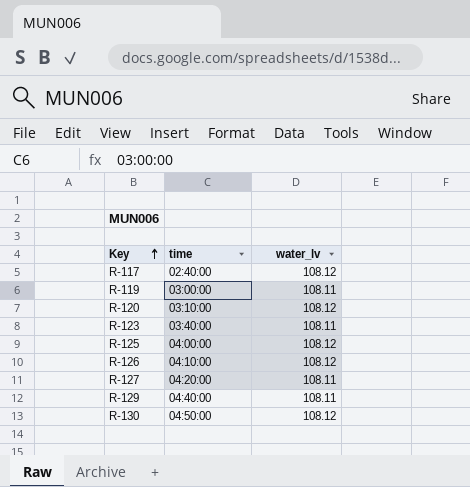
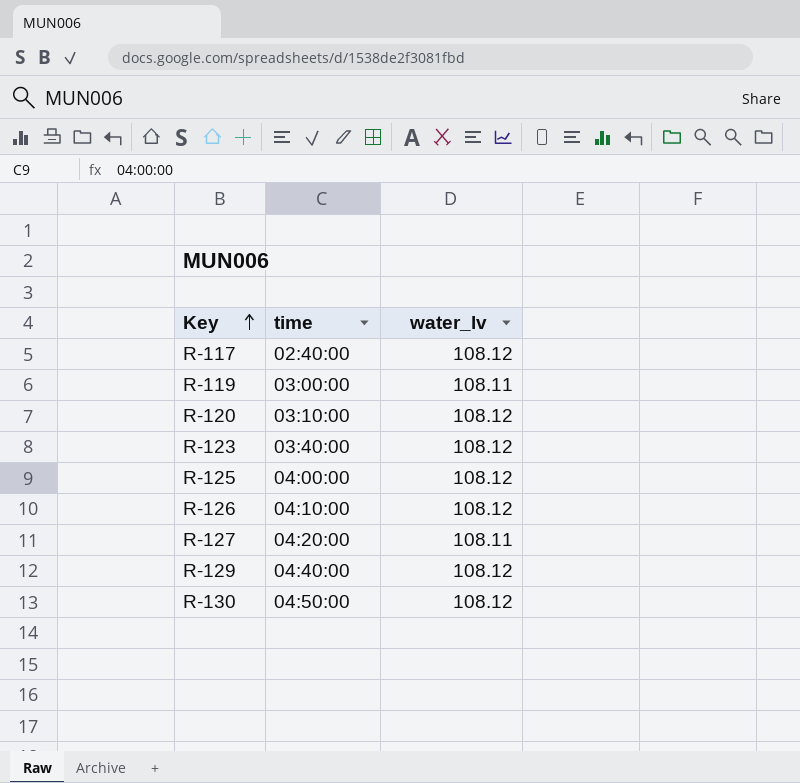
R-123 | water_lv: 108.11 -> 108.12
R-129 | water_lv: 108.11 -> 108.12

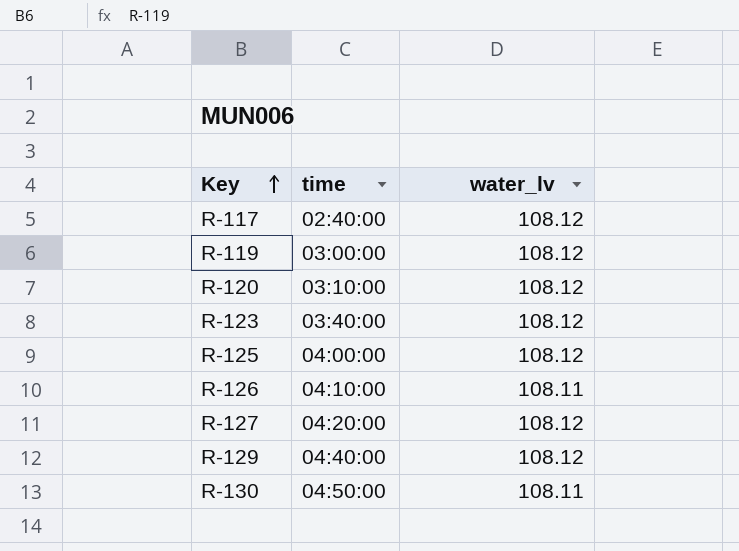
R-119 | water_lv: 108.11 -> 108.12
R-126 | water_lv: 108.12 -> 108.11
R-127 | water_lv: 108.11 -> 108.12
R-130 | water_lv: 108.12 -> 108.11

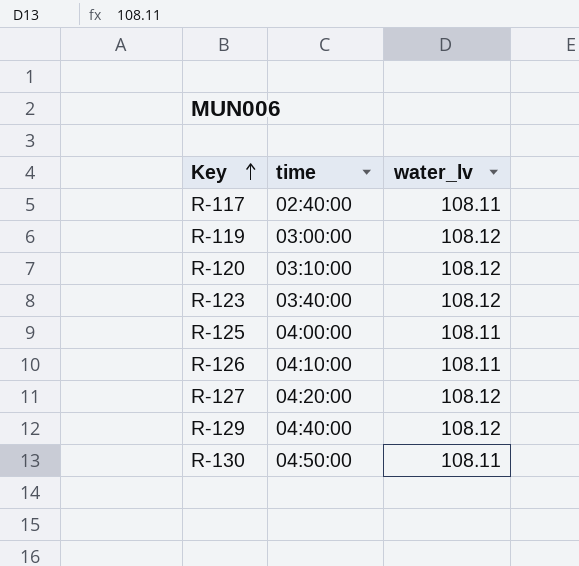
R-117 | water_lv: 108.12 -> 108.11
R-125 | water_lv: 108.12 -> 108.11

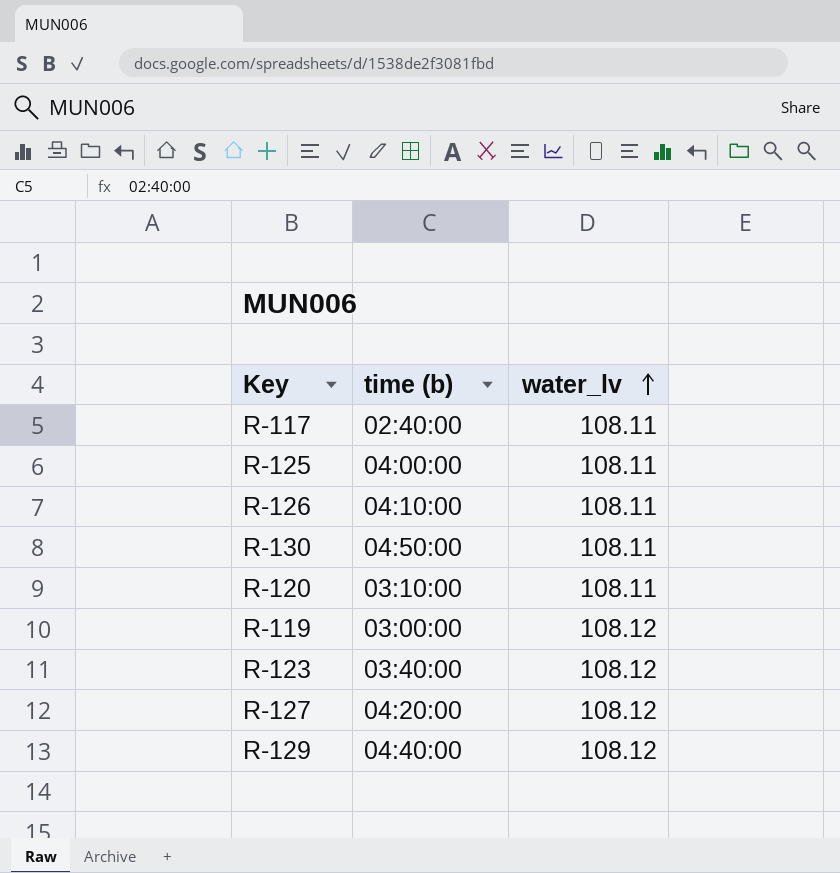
row order: Key ascending -> water_lv ascending
column name: time -> time (b)
R-120 | water_lv: 108.12 -> 108.11

